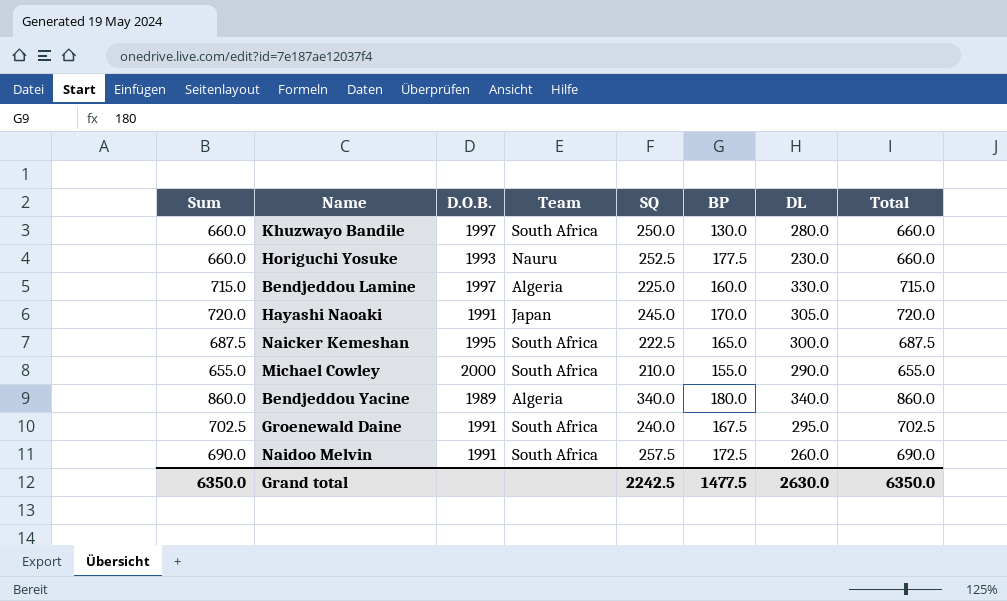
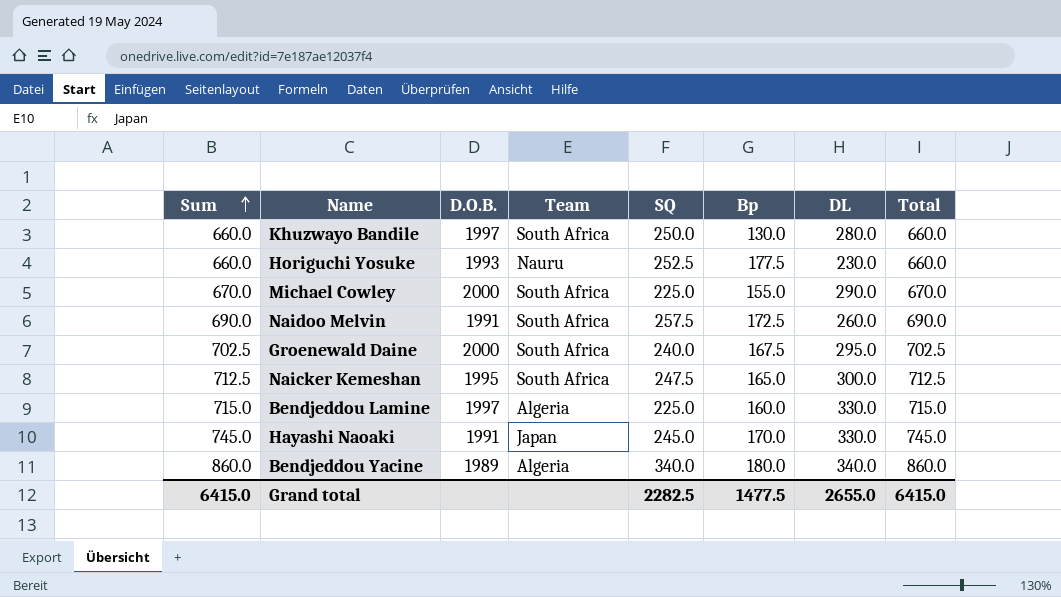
row order: none -> Sum ascending
column name: BP -> Bp
Michael Cowley | Sum: 655.0 -> 670.0
Michael Cowley | SQ: 210.0 -> 225.0
Michael Cowley | Total: 655.0 -> 670.0
Groenewald Daine | D.O.B.: 1991 -> 2000
Naicker Kemeshan | Sum: 687.5 -> 712.5
Naicker Kemeshan | SQ: 222.5 -> 247.5
Naicker Kemeshan | Total: 687.5 -> 712.5
Hayashi Naoaki | Sum: 720.0 -> 745.0
Hayashi Naoaki | DL: 305.0 -> 330.0
Hayashi Naoaki | Total: 720.0 -> 745.0
Grand total | Sum: 6350.0 -> 6415.0
Grand total | SQ: 2242.5 -> 2282.5
Grand total | DL: 2630.0 -> 2655.0
Grand total | Total: 6350.0 -> 6415.0

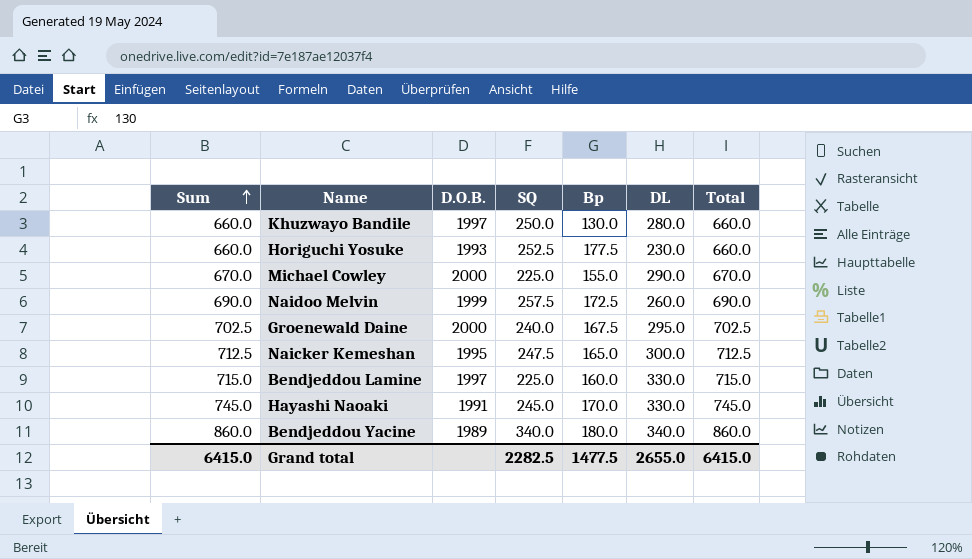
column Team | position: 4 -> none
Naidoo Melvin | D.O.B.: 1991 -> 1999

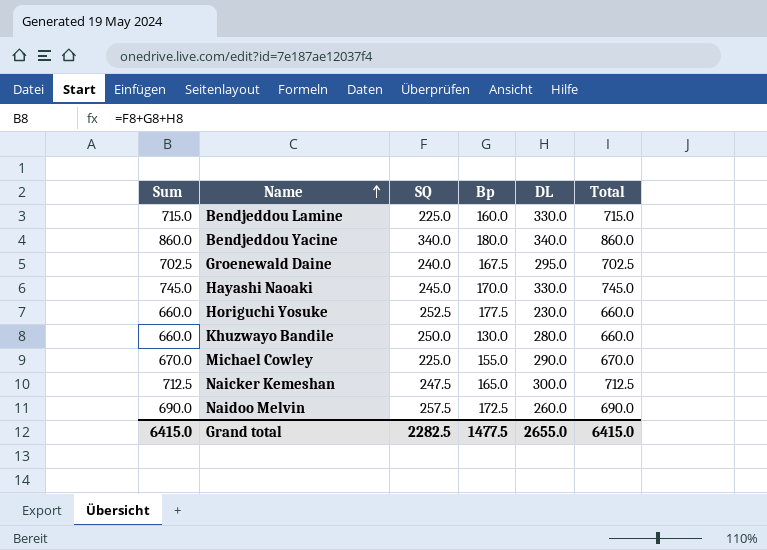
row order: Sum ascending -> Name ascending
column D.O.B. | position: 3 -> none

